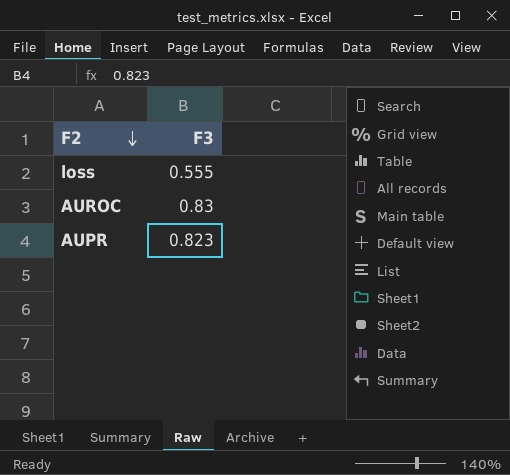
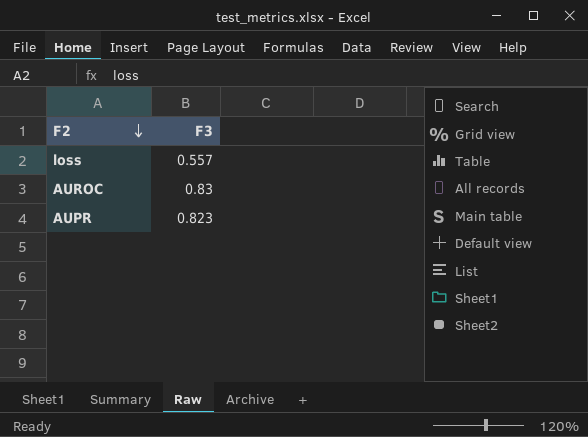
loss | F3: 0.555 -> 0.557

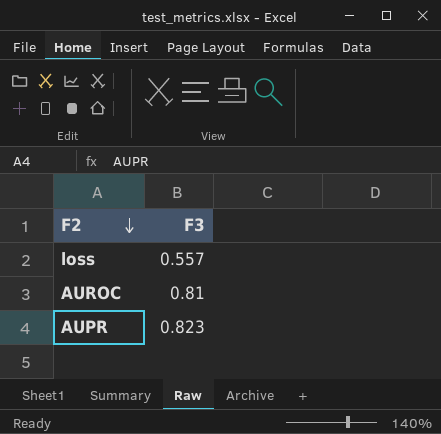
AUROC | F3: 0.83 -> 0.81

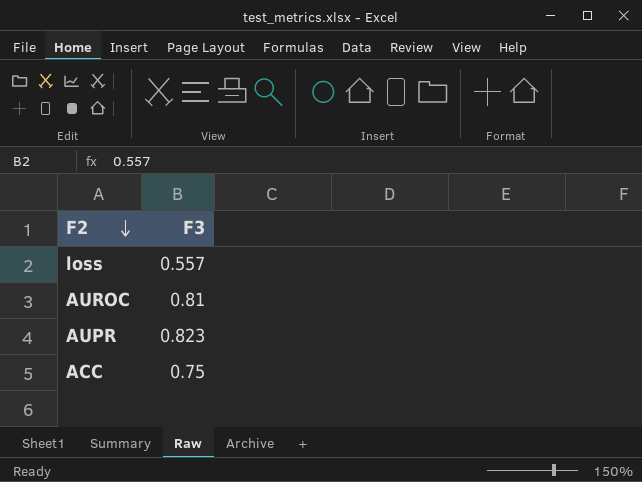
row ACC: none -> 0.75

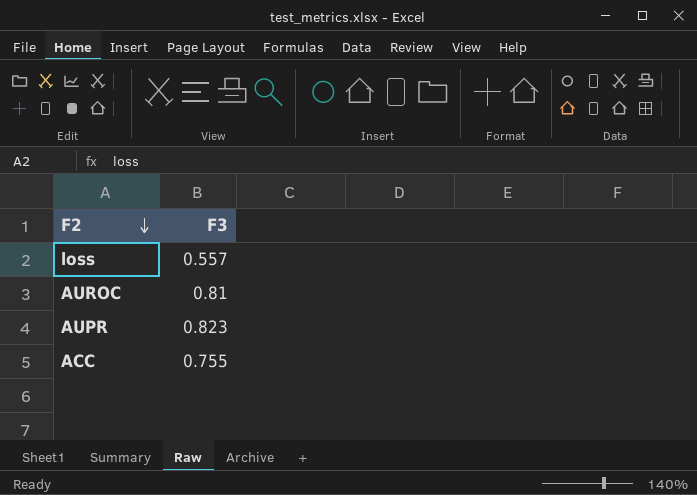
ACC | F3: 0.75 -> 0.755

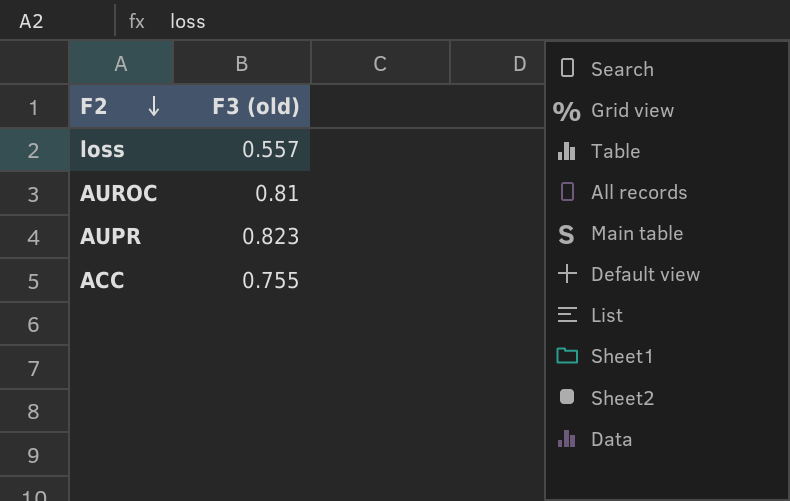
column name: F3 -> F3 (old)

